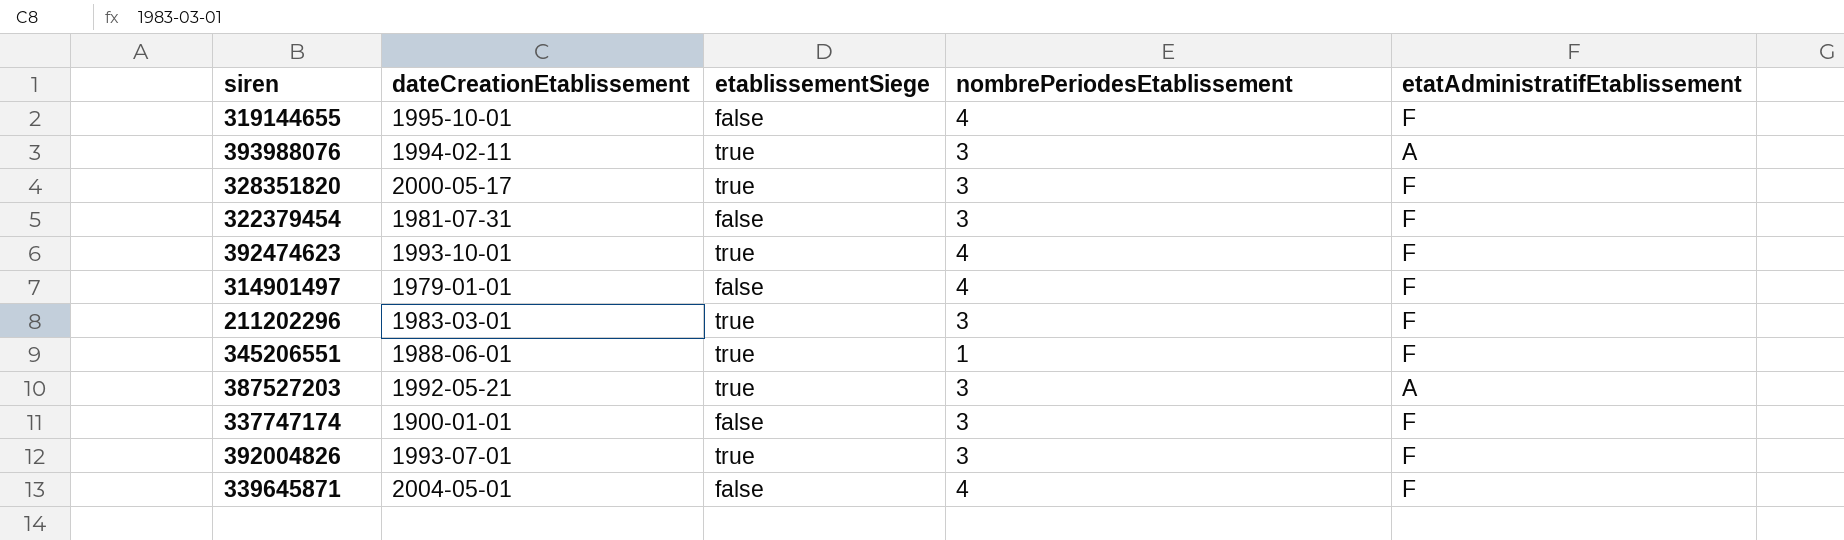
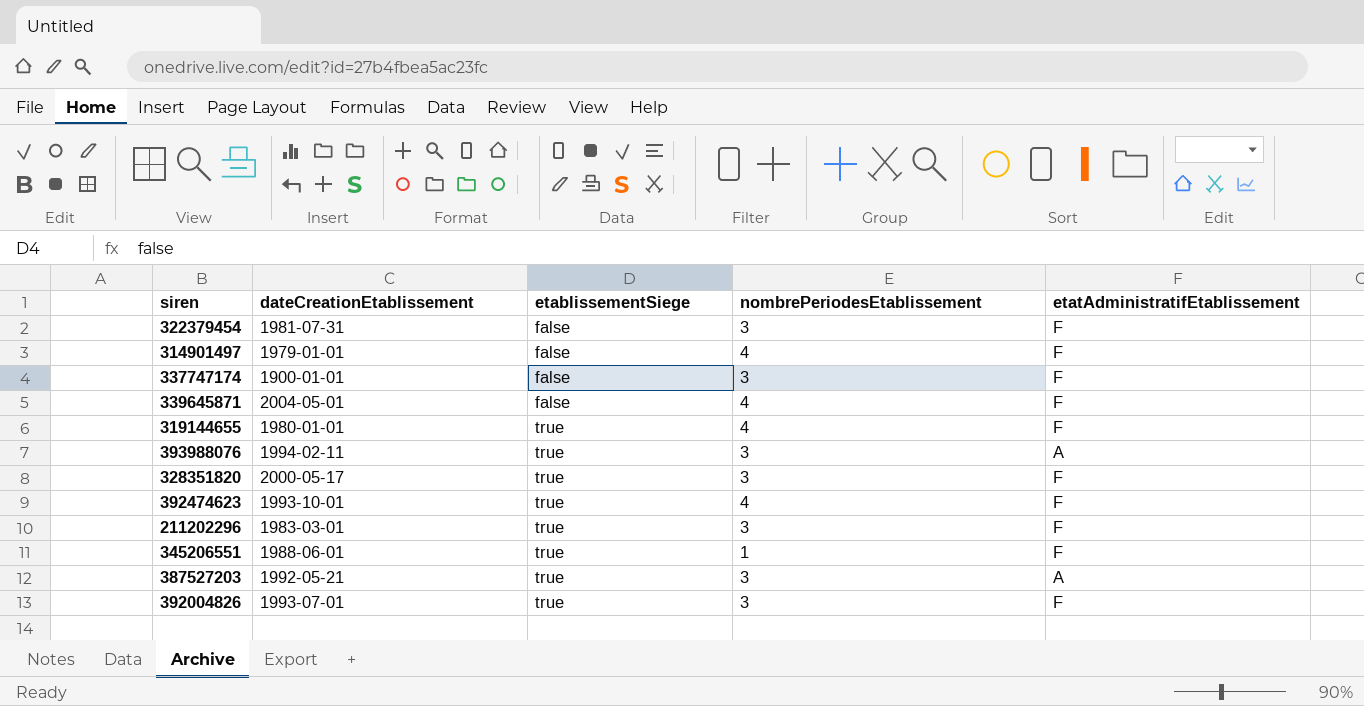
row order: none -> etablissementSiege ascending
319144655 | dateCreationEtablissement: 1995-10-01 -> 1980-01-01
319144655 | etablissementSiege: false -> true

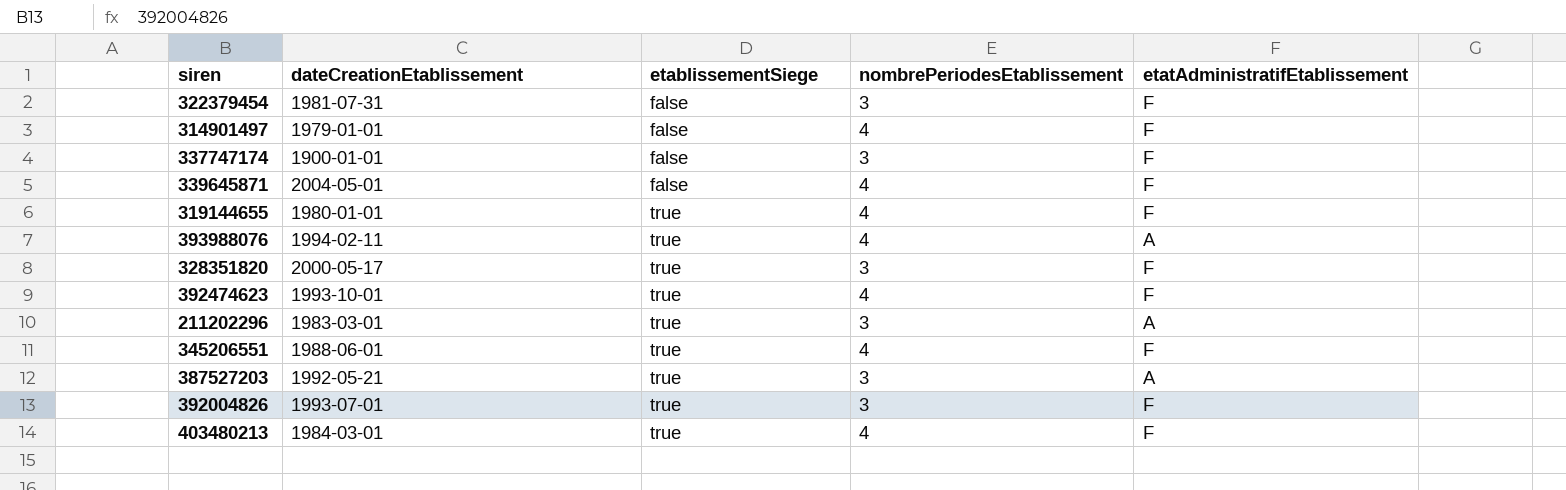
393988076 | nombrePeriodesEtablissement: 3 -> 4
211202296 | etatAdministratifEtablissement: F -> A
345206551 | nombrePeriodesEtablissement: 1 -> 4
row 403480213: none -> 1984-03-01 | true | 4 | F

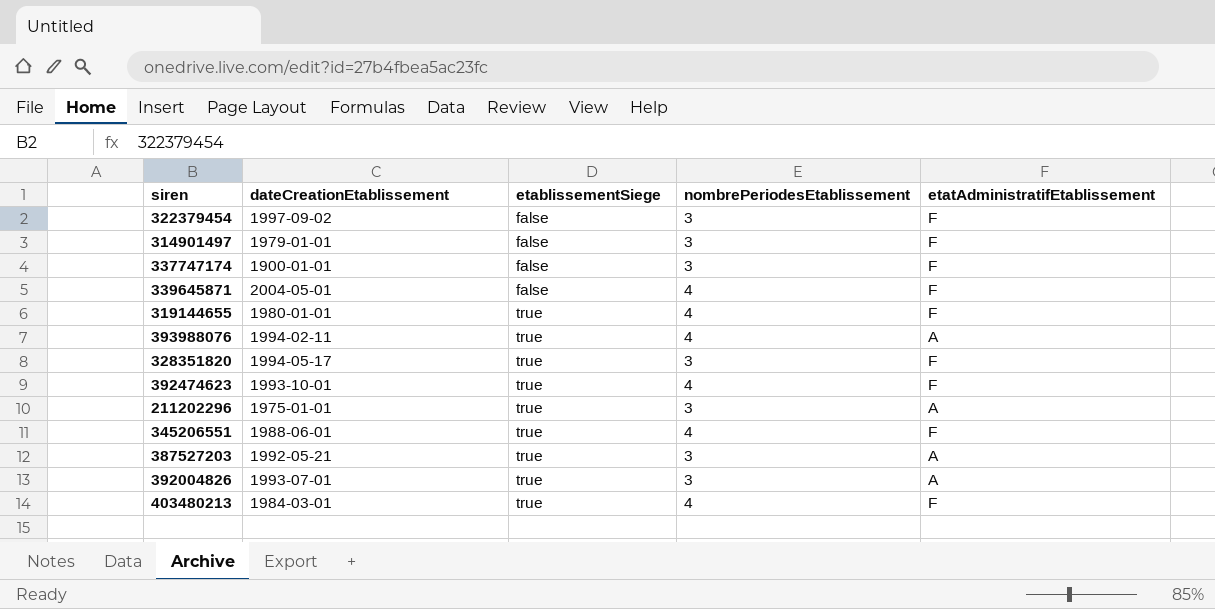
322379454 | dateCreationEtablissement: 1981-07-31 -> 1997-09-02
314901497 | nombrePeriodesEtablissement: 4 -> 3
328351820 | dateCreationEtablissement: 2000-05-17 -> 1994-05-17
211202296 | dateCreationEtablissement: 1983-03-01 -> 1975-01-01
392004826 | etatAdministratifEtablissement: F -> A

